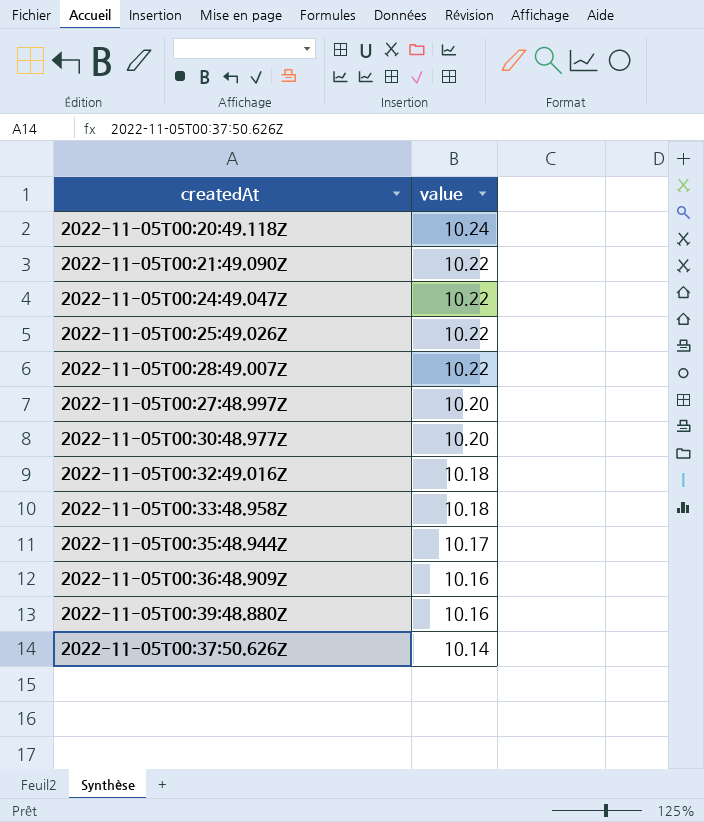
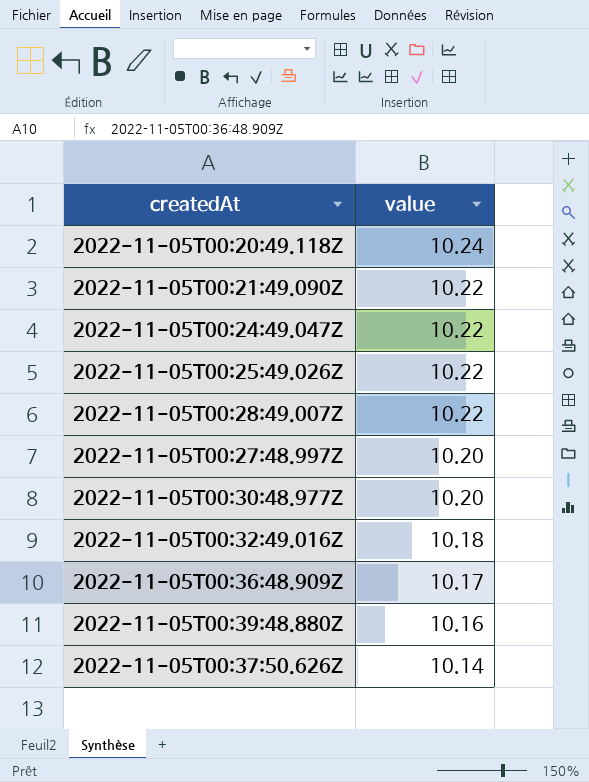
row 2022-11-05T00:33:48.958Z: 10.18 -> none
row 2022-11-05T00:35:48.944Z: 10.17 -> none
2022-11-05T00:36:48.909Z | value: 10.16 -> 10.17

